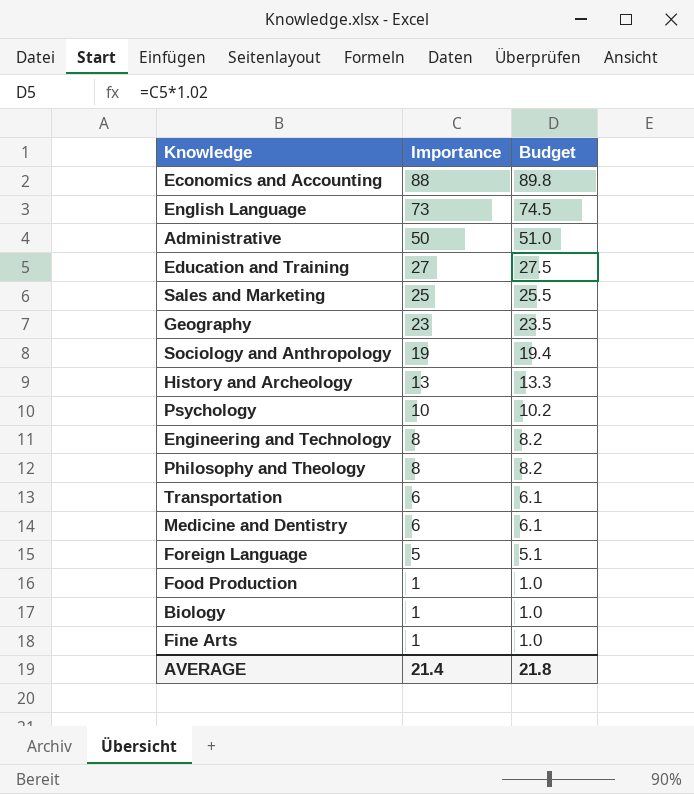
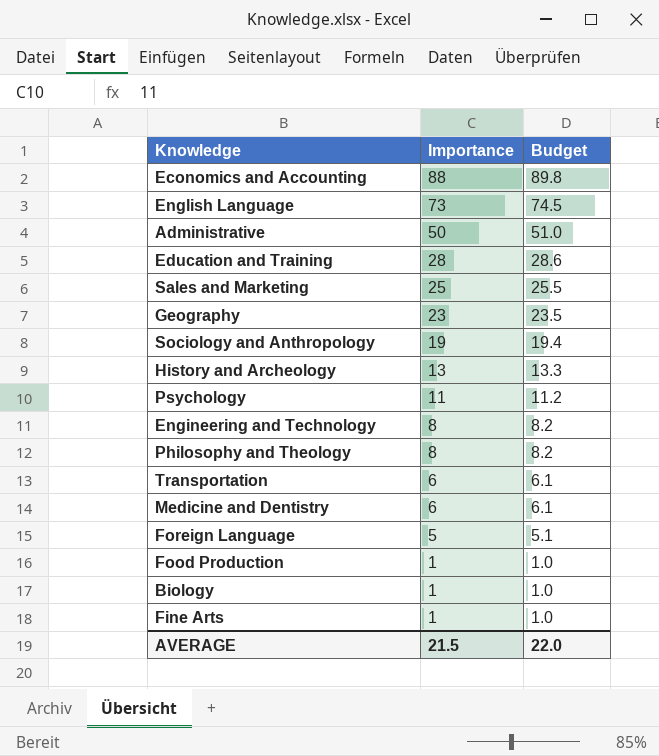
Education and Training | Importance: 27 -> 28
Education and Training | Budget: 27.5 -> 28.6
Psychology | Importance: 10 -> 11
Psychology | Budget: 10.2 -> 11.2
AVERAGE | Importance: 21.4 -> 21.5
AVERAGE | Budget: 21.8 -> 22.0

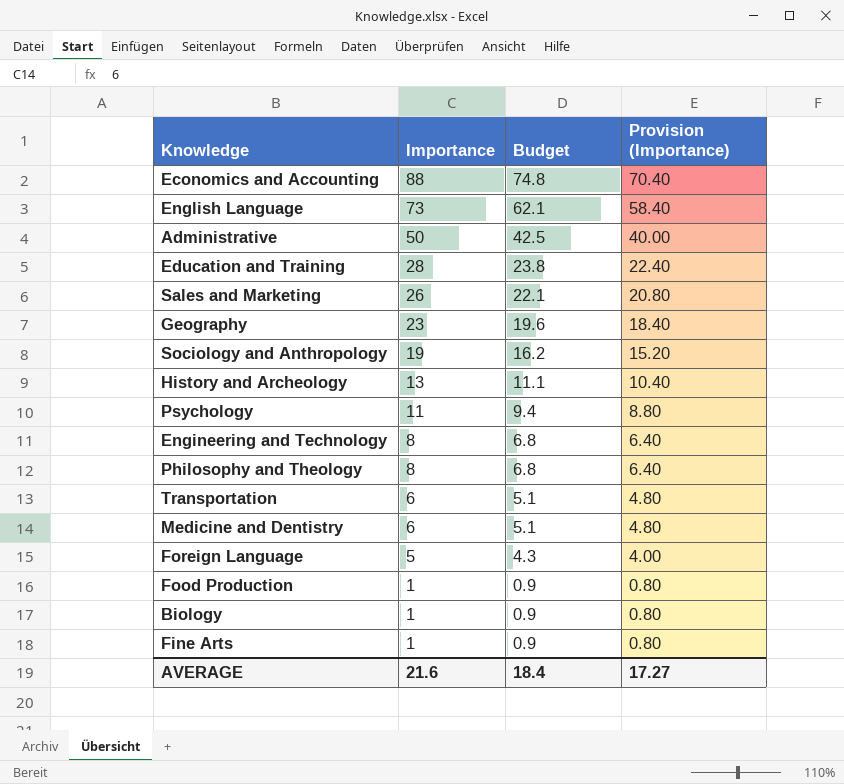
column Budget | formula: [Importance] * 1.02 -> [Importance] * 0.85
column Provision (Importance) | formula: none -> [Importance] * 0.8
Sales and Marketing | Importance: 25 -> 26
AVERAGE | Importance: 21.5 -> 21.6
AVERAGE | Budget: 22.0 -> 18.4

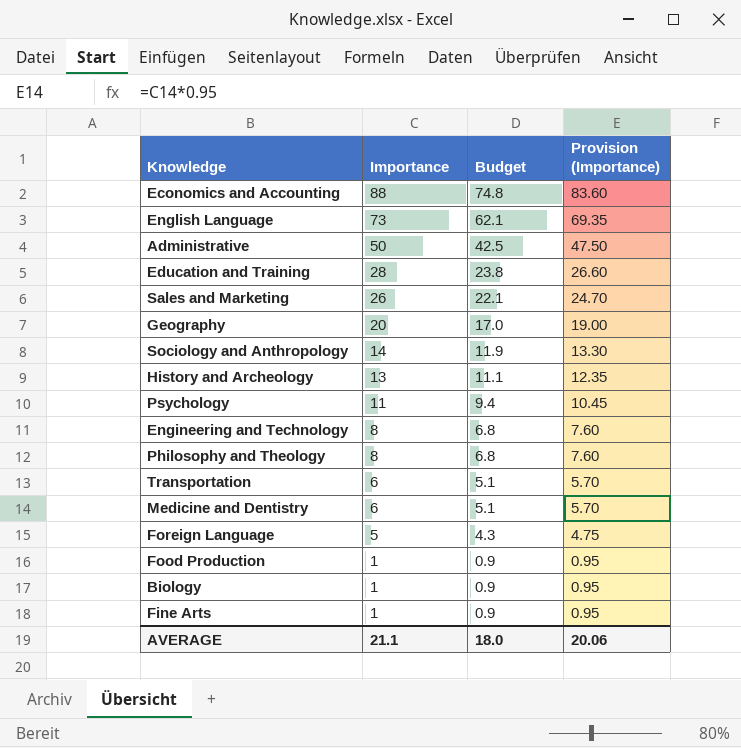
column Provision (Importance) | formula: [Importance] * 0.8 -> [Importance] * 0.95
Geography | Importance: 23 -> 20
Geography | Budget: 19.6 -> 17.0
Sociology and Anthropology | Importance: 19 -> 14
Sociology and Anthropology | Budget: 16.2 -> 11.9
AVERAGE | Importance: 21.6 -> 21.1
AVERAGE | Budget: 18.4 -> 18.0
AVERAGE | Provision (Importance): 17.27 -> 20.06

